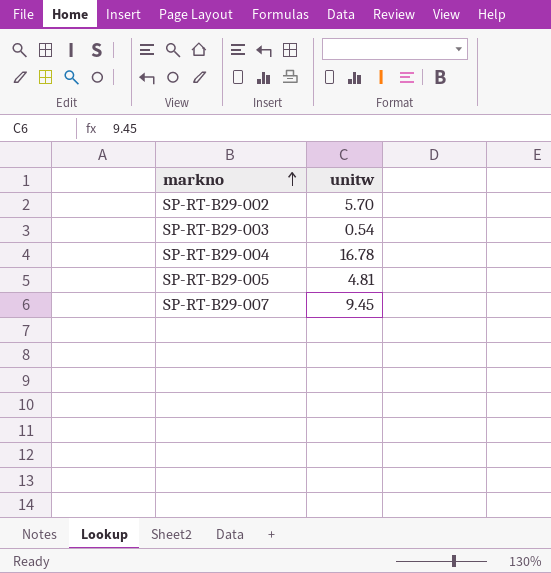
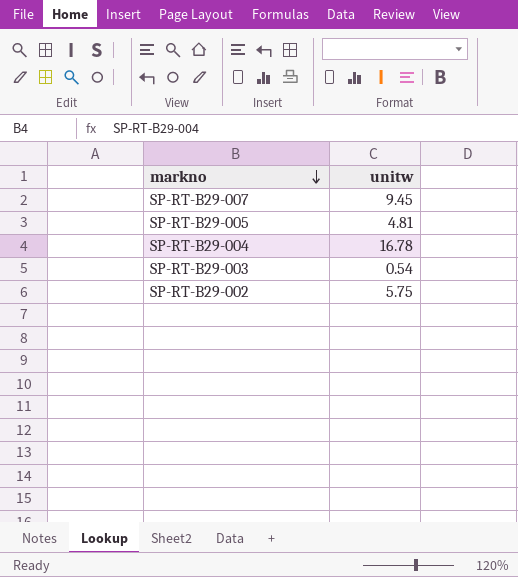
row order: markno ascending -> markno descending
SP-RT-B29-002 | unitw: 5.70 -> 5.75

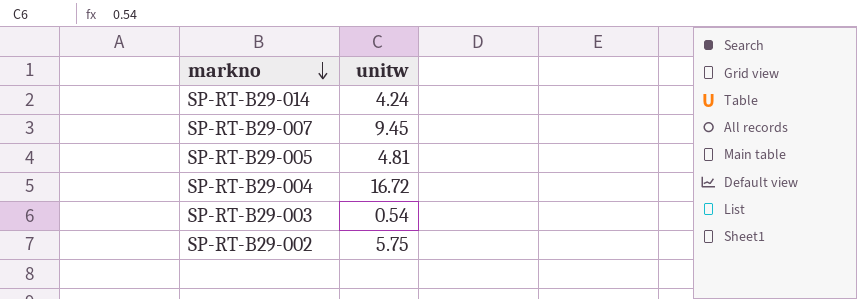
row SP-RT-B29-014: none -> 4.24
SP-RT-B29-004 | unitw: 16.78 -> 16.72

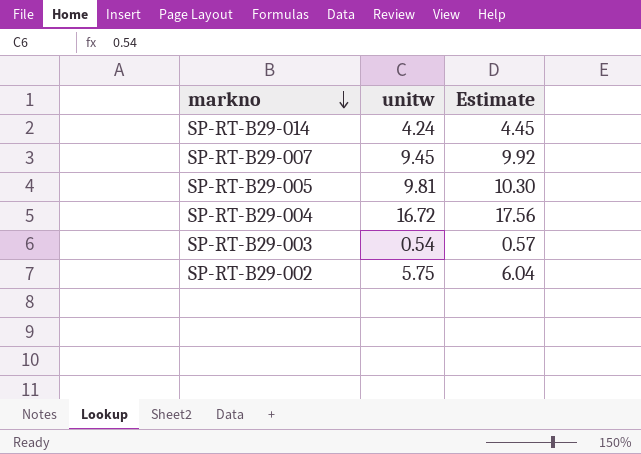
column Estimate | formula: none -> [unitw] * 1.05
SP-RT-B29-005 | unitw: 4.81 -> 9.81

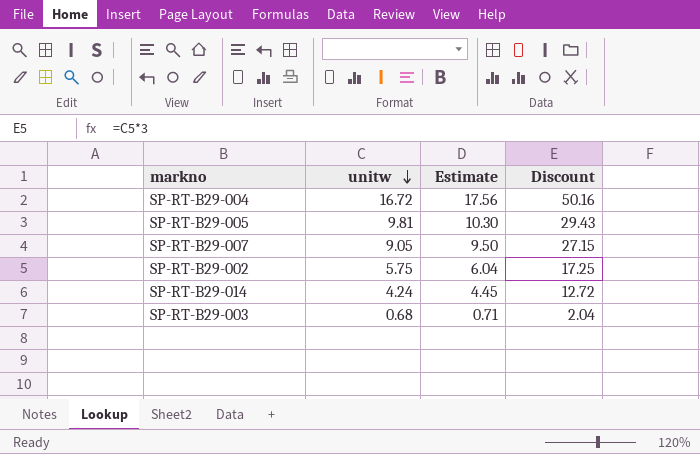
row order: markno descending -> unitw descending
column Discount | formula: none -> [unitw] * 3
SP-RT-B29-007 | unitw: 9.45 -> 9.05
SP-RT-B29-007 | Estimate: 9.92 -> 9.50
SP-RT-B29-003 | unitw: 0.54 -> 0.68
SP-RT-B29-003 | Estimate: 0.57 -> 0.71

